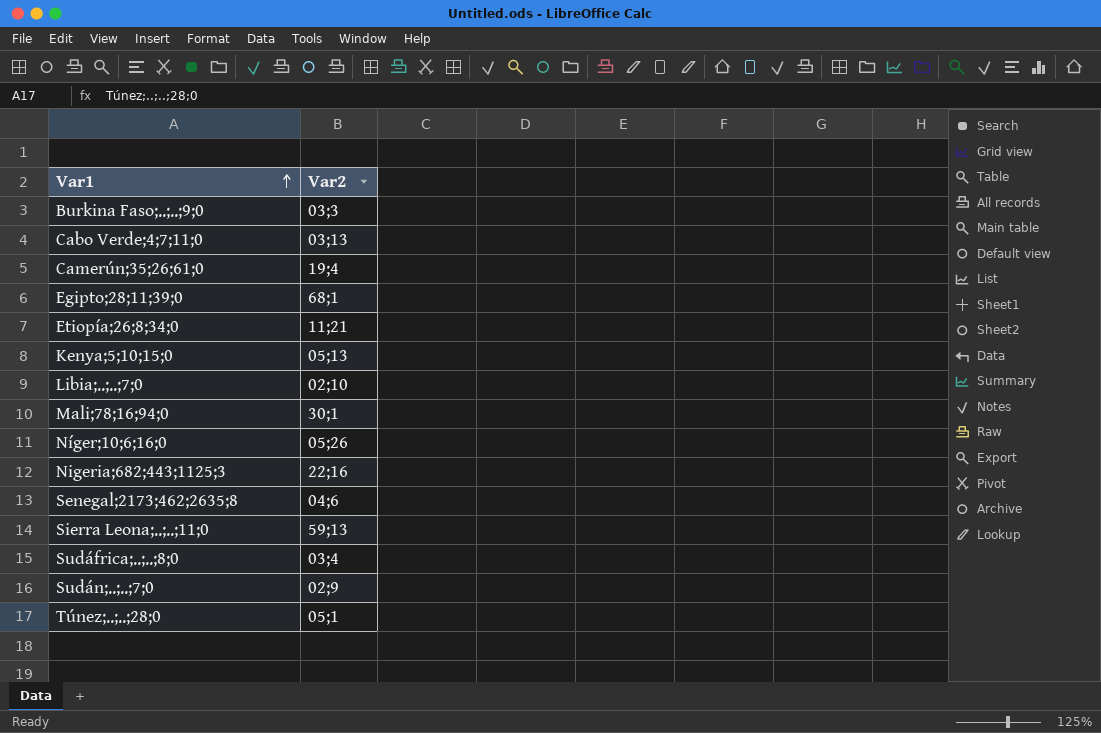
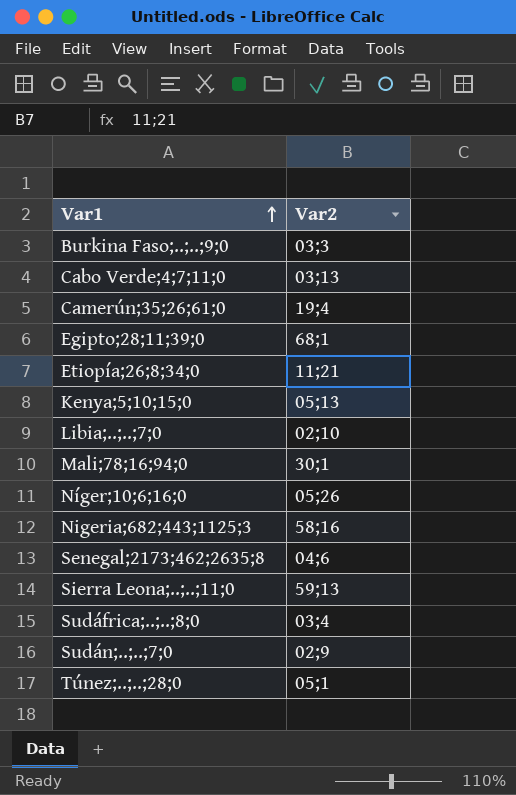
Nigeria;682;443;1125;3 | Var2: 22;16 -> 58;16

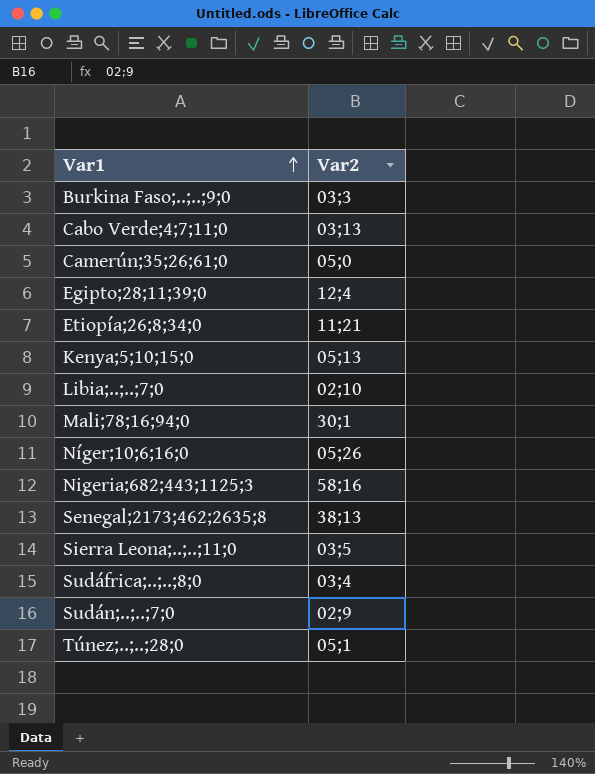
Camerún;35;26;61;0 | Var2: 19;4 -> 05;0
Egipto;28;11;39;0 | Var2: 68;1 -> 12;4
Senegal;2173;462;2635;8 | Var2: 04;6 -> 38;13
Sierra Leona;..;..;11;0 | Var2: 59;13 -> 03;5

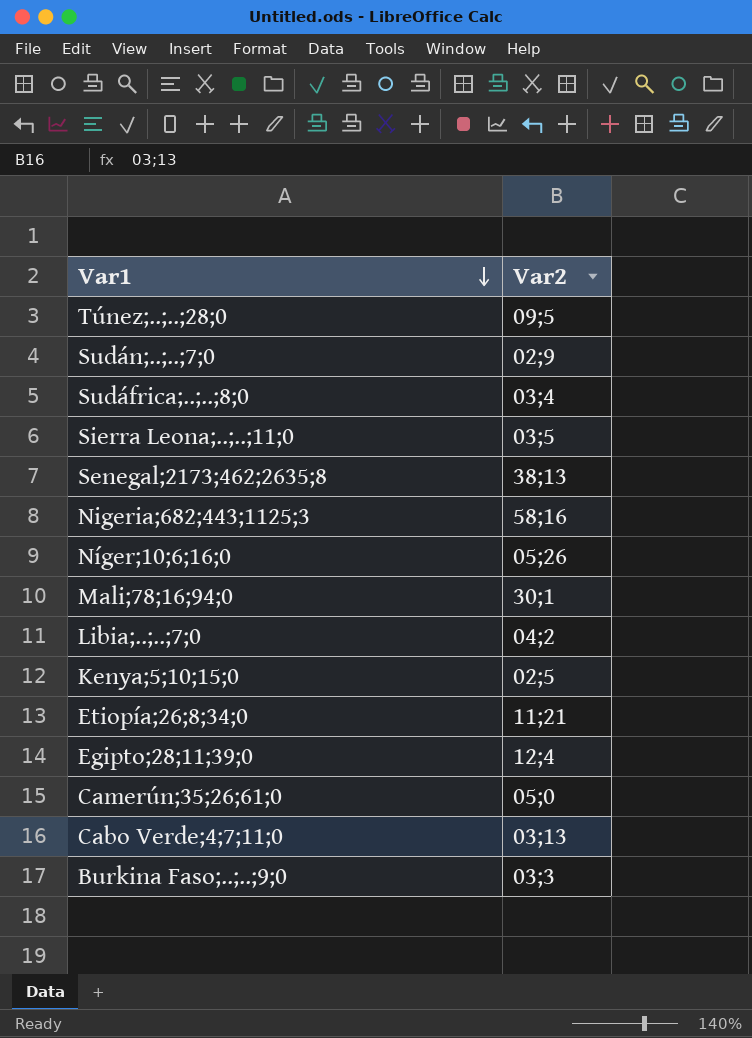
row order: Var1 ascending -> Var1 descending
Túnez;..;..;28;0 | Var2: 05;1 -> 09;5
Libia;..;..;7;0 | Var2: 02;10 -> 04;2
Kenya;5;10;15;0 | Var2: 05;13 -> 02;5

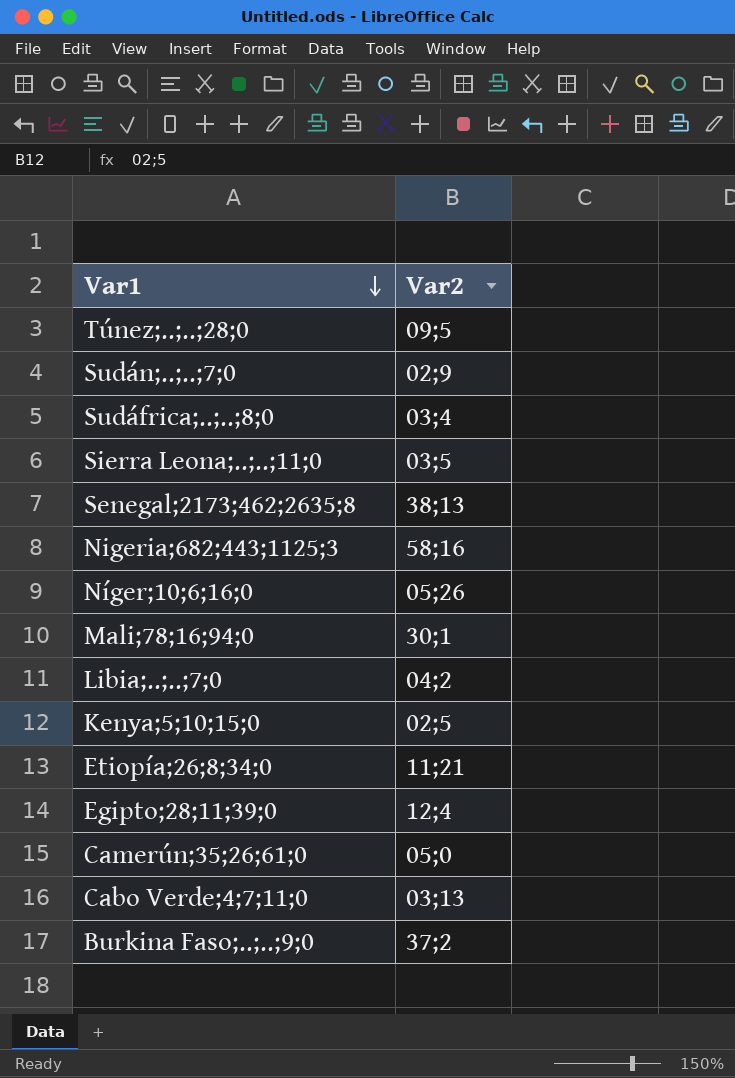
Burkina Faso;..;..;9;0 | Var2: 03;3 -> 37;2

